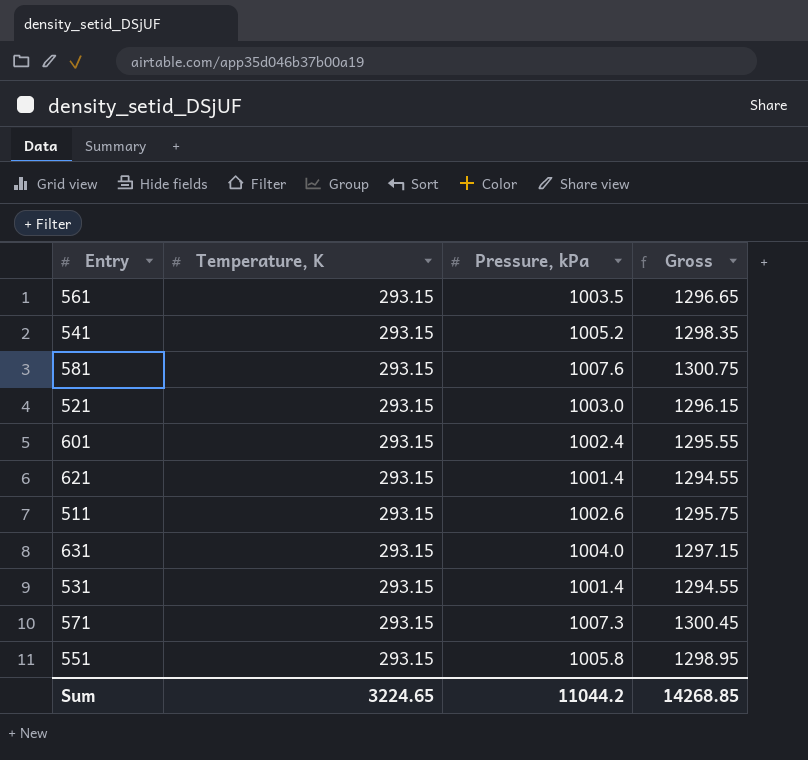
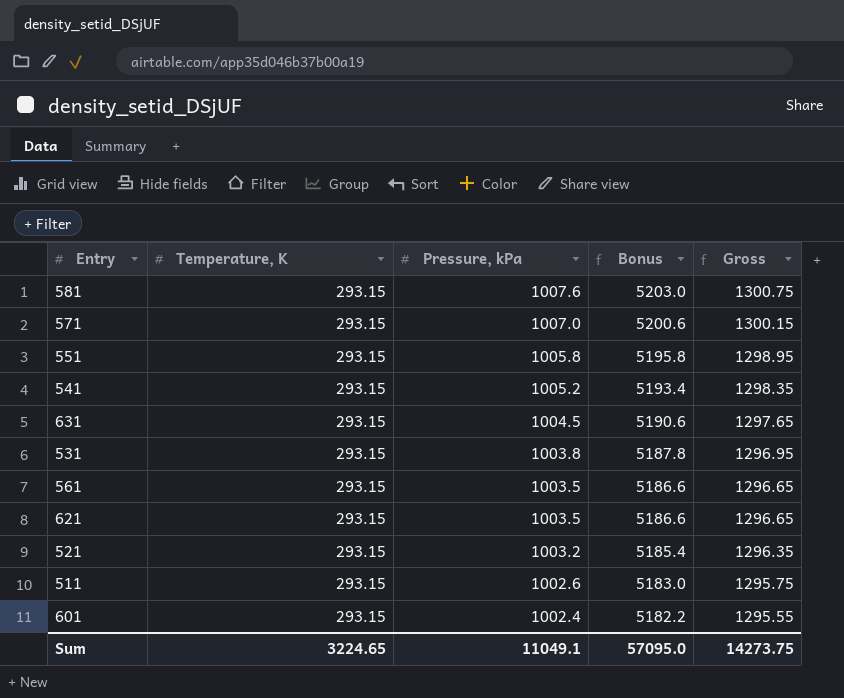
row order: none -> Pressure, kPa descending
column Bonus | formula: none -> [Gross] * 4
571 | Pressure, kPa: 1007.3 -> 1007.0
571 | Gross: 1300.45 -> 1300.15
631 | Pressure, kPa: 1004.0 -> 1004.5
631 | Gross: 1297.15 -> 1297.65
531 | Pressure, kPa: 1001.4 -> 1003.8
531 | Gross: 1294.55 -> 1296.95
621 | Pressure, kPa: 1001.4 -> 1003.5
621 | Gross: 1294.55 -> 1296.65
521 | Pressure, kPa: 1003.0 -> 1003.2
521 | Gross: 1296.15 -> 1296.35
Sum | Pressure, kPa: 11044.2 -> 11049.1
Sum | Gross: 14268.85 -> 14273.75

